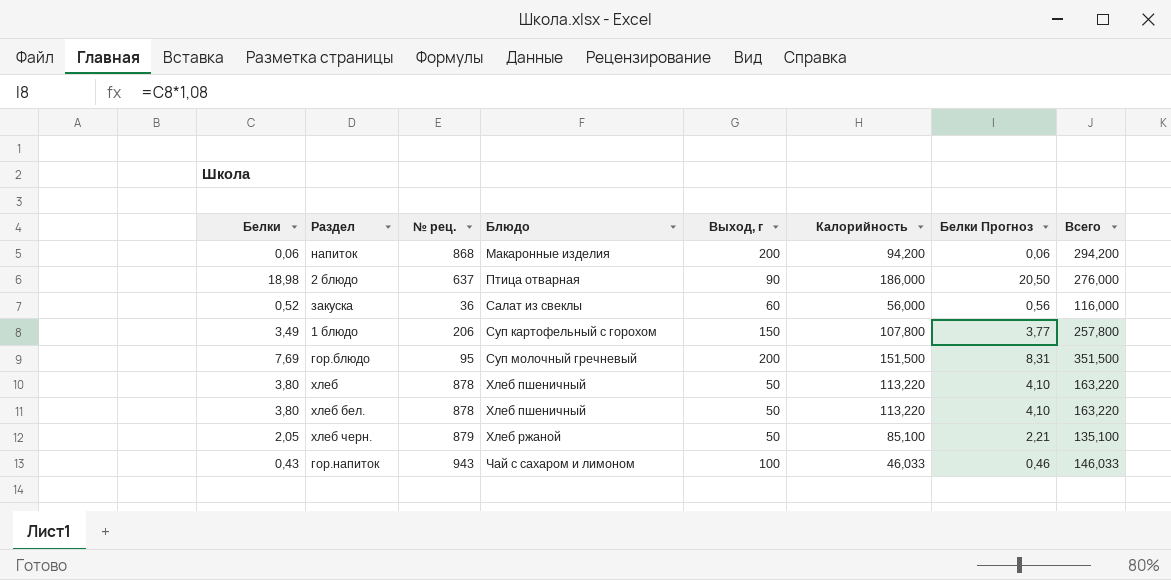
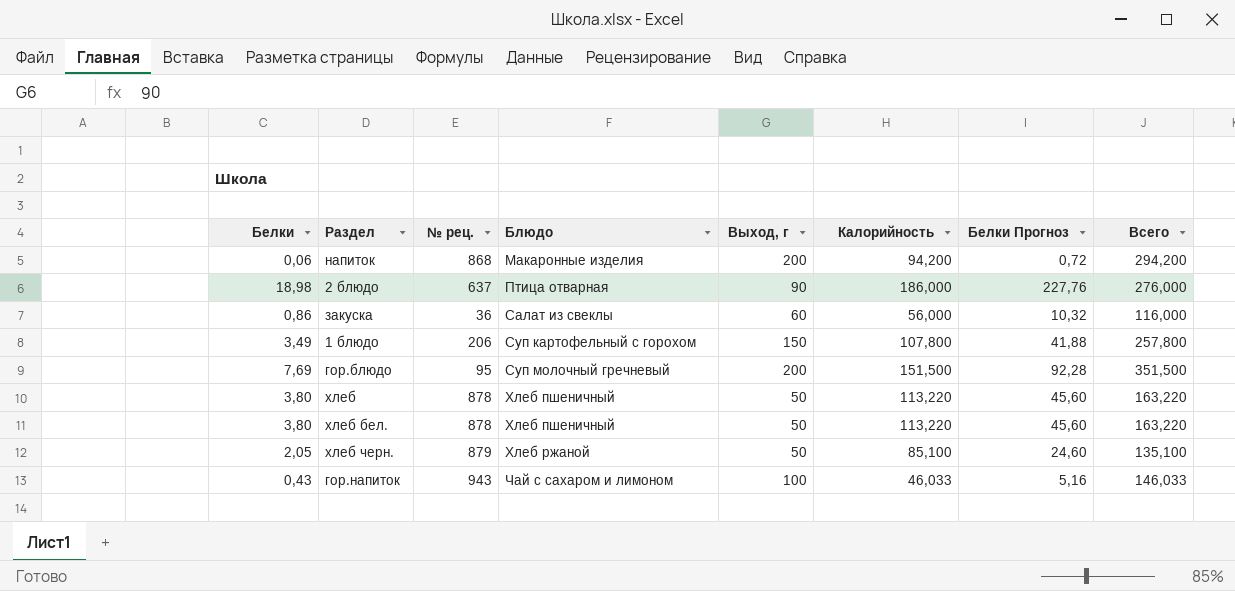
column Белки Прогноз | formula: [Белки] * 1,08 -> [Белки] * 12
закуска | Белки: 0,52 -> 0,86

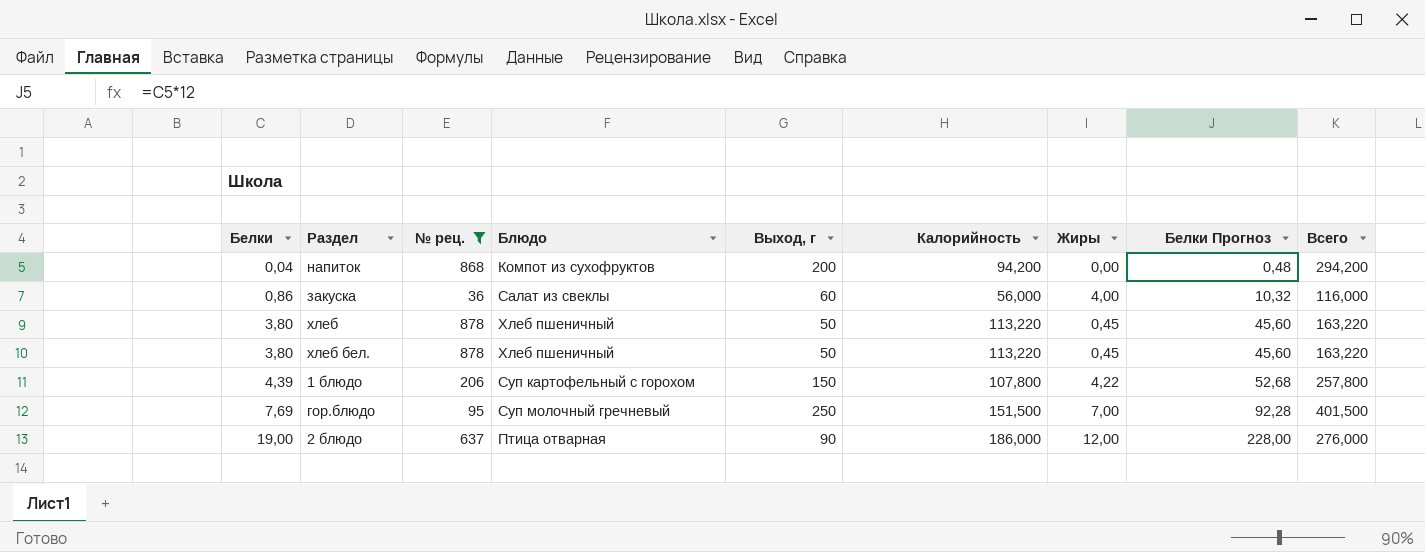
filter: none -> № рец. <= 878
row order: Блюдо ascending -> Белки ascending
column Жиры | position: none -> 7
напиток | Белки: 0,06 -> 0,04
напиток | Блюдо: Макаронные изделия -> Компот из сухофруктов
напиток | Белки Прогноз: 0,72 -> 0,48
1 блюдо | Белки: 3,49 -> 4,39
1 блюдо | Белки Прогноз: 41,88 -> 52,68
гор.блюдо | Выход, г: 200 -> 250
гор.блюдо | Всего: 351,500 -> 401,500
2 блюдо | Белки: 18,98 -> 19,00
2 блюдо | Белки Прогноз: 227,76 -> 228,00

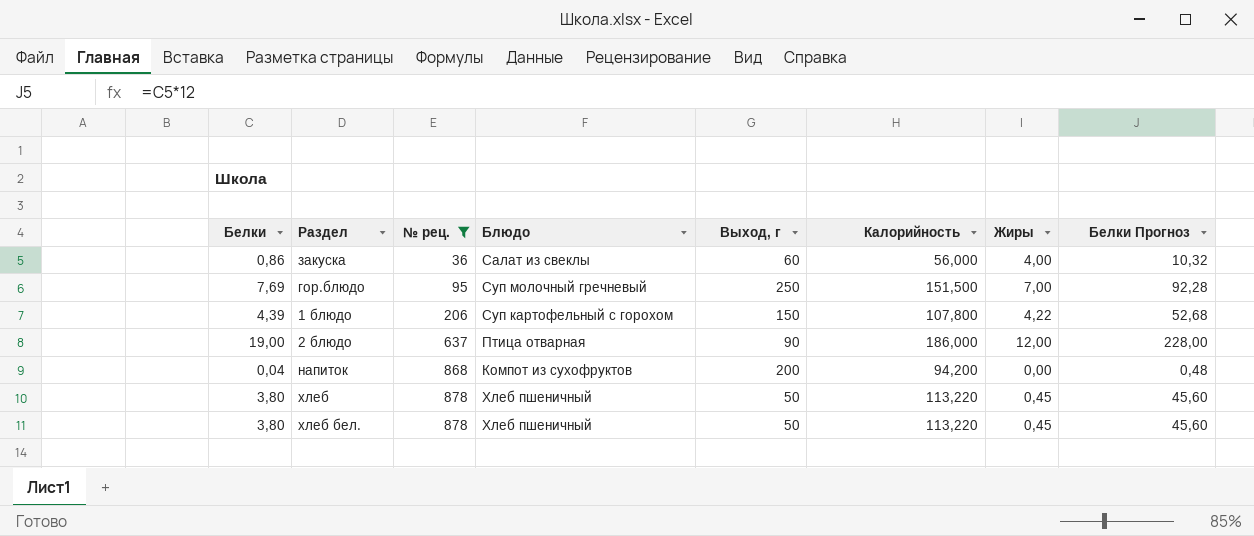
row order: Белки ascending -> № рец. ascending
column Всего | formula: [Выход, г] + [Калорийность] -> none

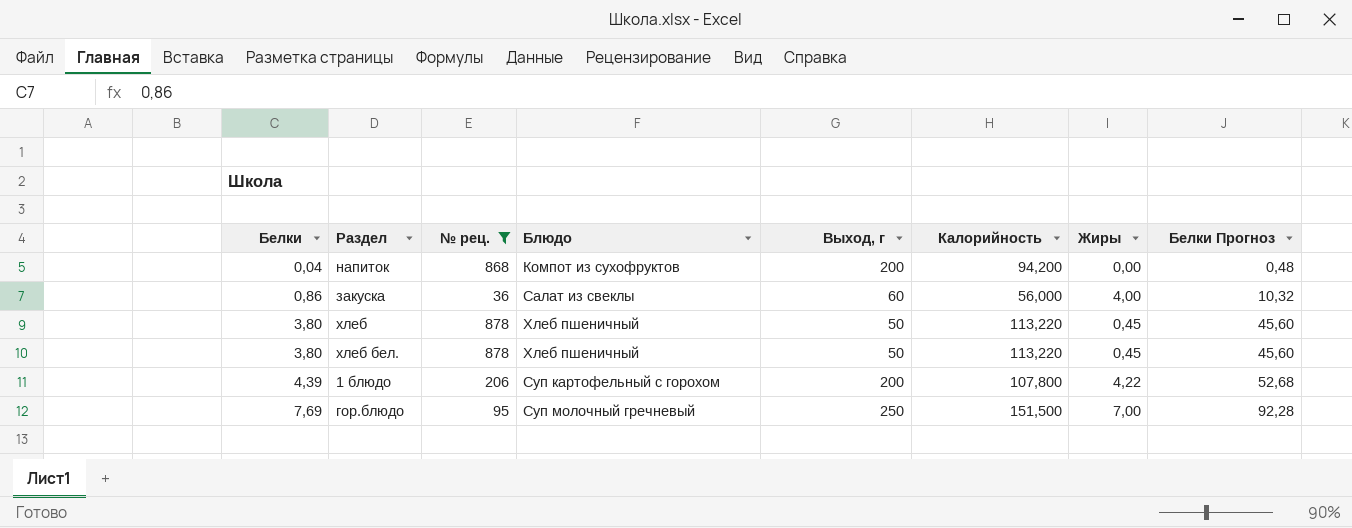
row order: № рец. ascending -> Белки ascending
row 2 блюдо: 19,00 | 637 | Птица отварная | 90 | 186,000 | 12,00 | 228,00 -> none
1 блюдо | Выход, г: 150 -> 200

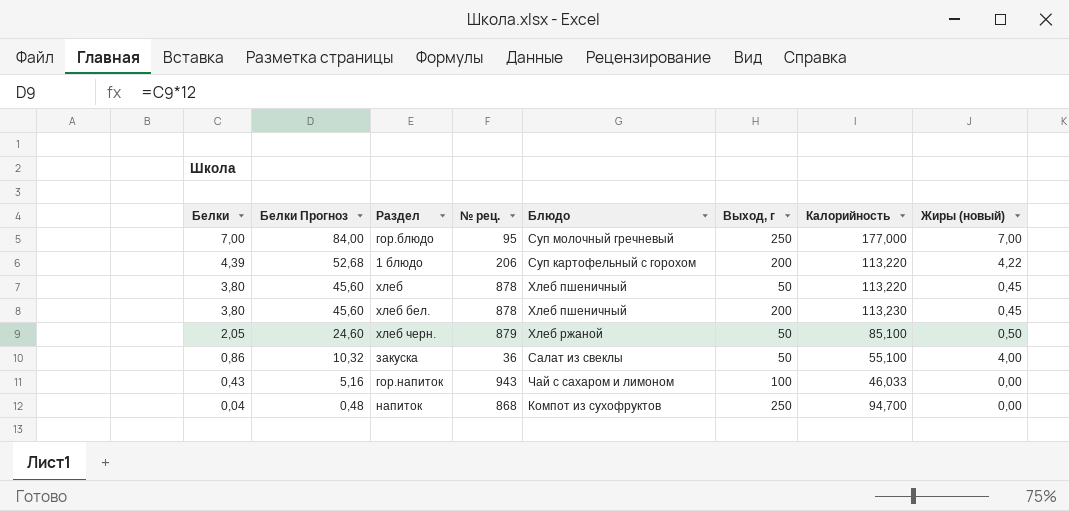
filter: № рец. <= 878 -> none
row order: Белки ascending -> Белки descending
column Белки Прогноз | position: 8 -> 2
column name: Жиры -> Жиры (новый)
гор.блюдо | Белки: 7,69 -> 7,00
гор.блюдо | Белки Прогноз: 92,28 -> 84,00
гор.блюдо | Калорийность: 151,500 -> 177,000
1 блюдо | Калорийность: 107,800 -> 113,220
хлеб бел. | Выход, г: 50 -> 200
хлеб бел. | Калорийность: 113,220 -> 113,230
закуска | Выход, г: 60 -> 50
закуска | Калорийность: 56,000 -> 55,100
напиток | Выход, г: 200 -> 250
напиток | Калорийность: 94,200 -> 94,700

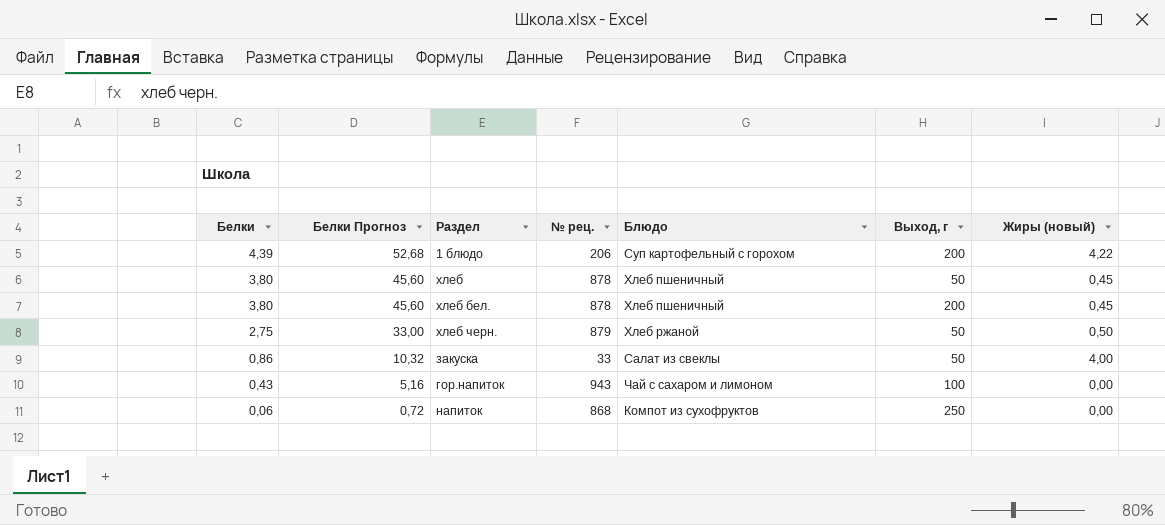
column Калорийность | position: 7 -> none
row гор.блюдо: 7,00 | 84,00 | 95 | Суп молочный гречневый | 250 | 177,000 | 7,00 -> none
хлеб черн. | Белки: 2,05 -> 2,75
хлеб черн. | Белки Прогноз: 24,60 -> 33,00
закуска | № рец.: 36 -> 33
напиток | Белки: 0,04 -> 0,06
напиток | Белки Прогноз: 0,48 -> 0,72

